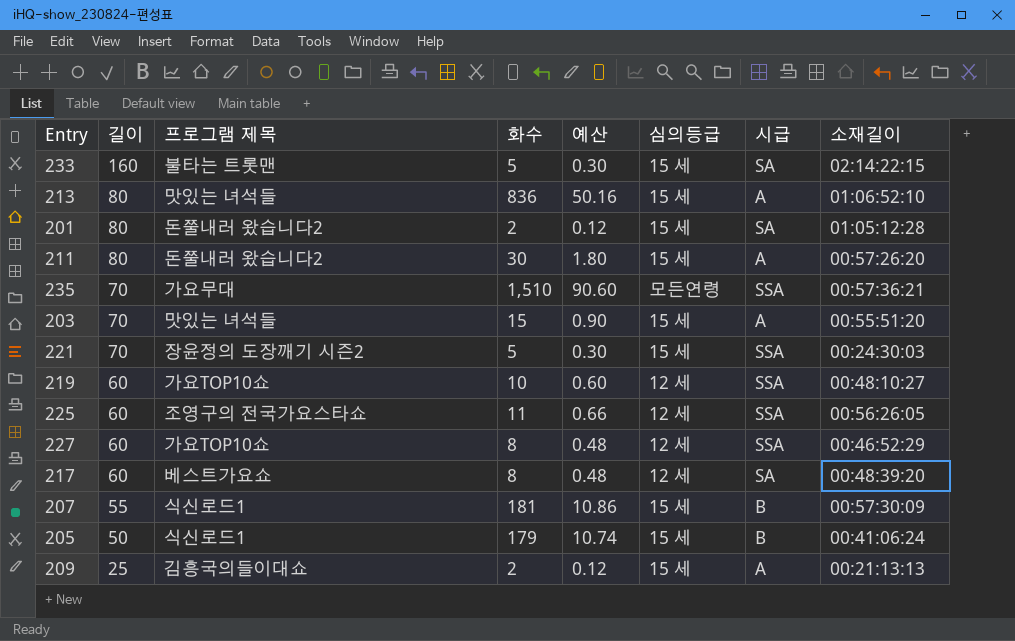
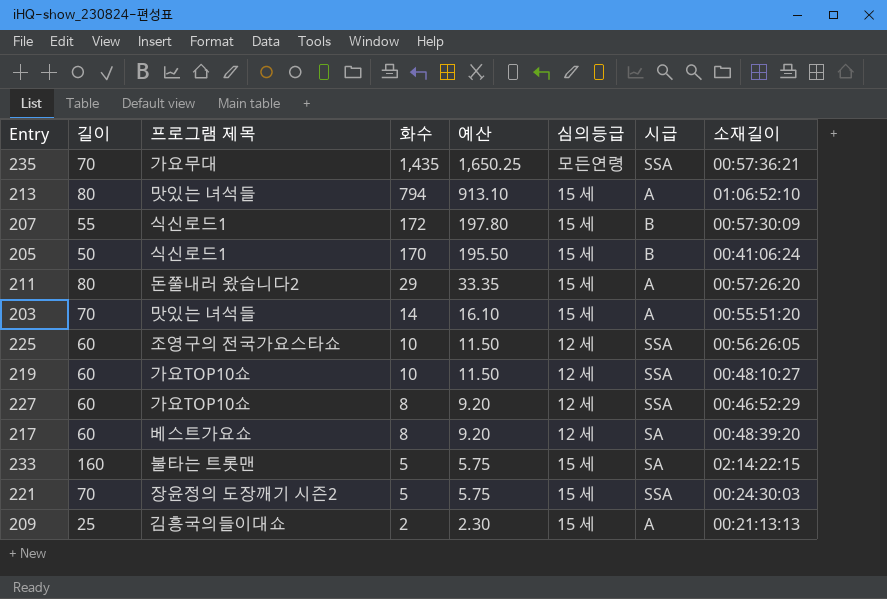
row order: 길이 descending -> 화수 descending
column 예산 | formula: [화수] * 0.06 -> [화수] * 1.15
row 201: 80 | 돈쭐내러 왔습니다2 | 2 | 0.12 | 15 세 | SA | 01:05:12:28 -> none
235 | 화수: 1,510 -> 1,435
213 | 화수: 836 -> 794
207 | 화수: 181 -> 172
205 | 화수: 179 -> 170
211 | 화수: 30 -> 29
203 | 화수: 15 -> 14
225 | 화수: 11 -> 10

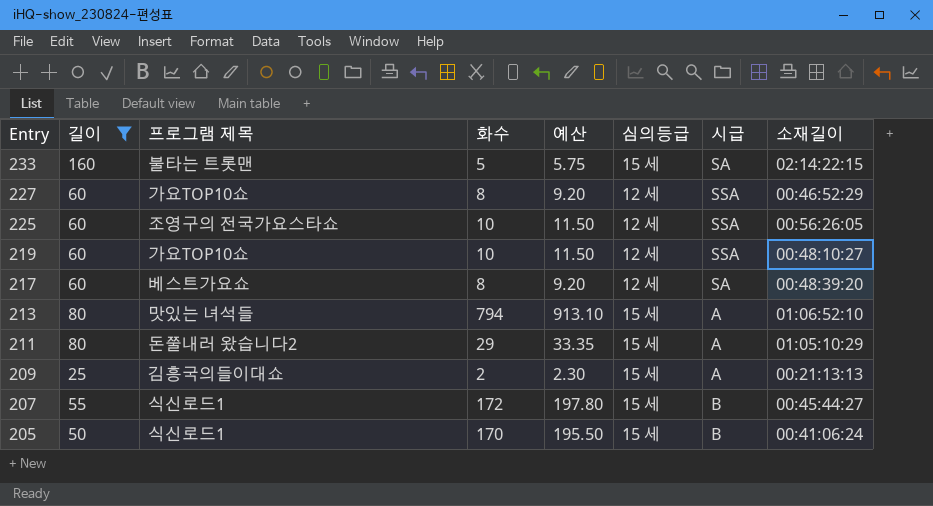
filter: none -> 길이 != 70
row order: 화수 descending -> Entry descending
211 | 소재길이: 00:57:26:20 -> 01:05:10:29
207 | 소재길이: 00:57:30:09 -> 00:45:44:27

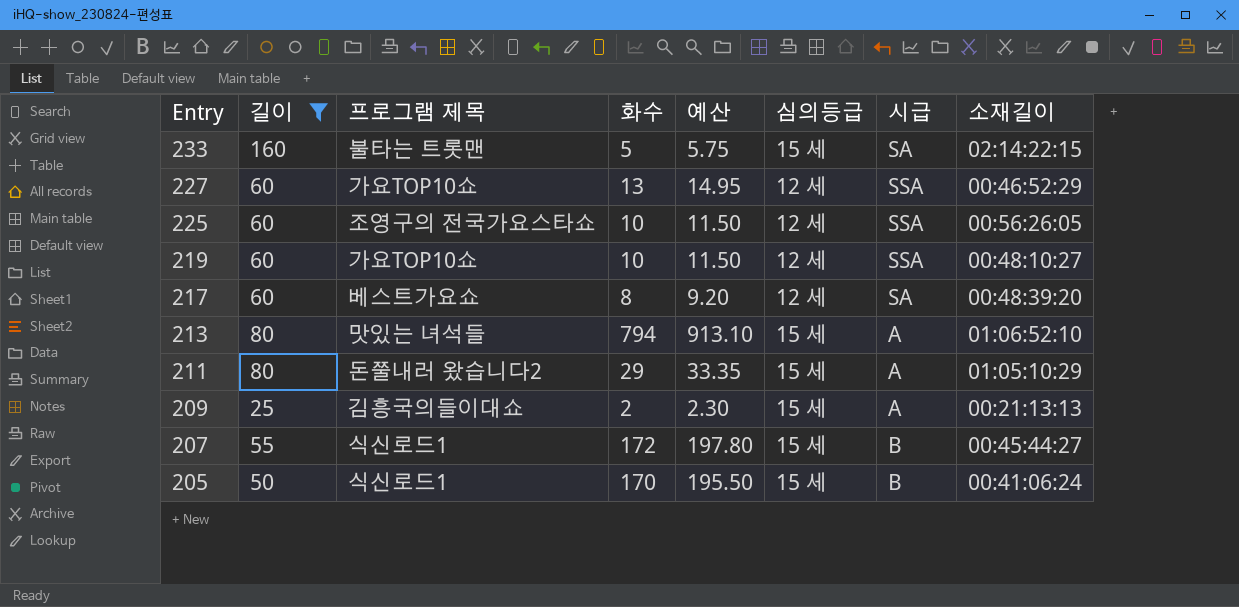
227 | 화수: 8 -> 13
227 | 예산: 9.20 -> 14.95

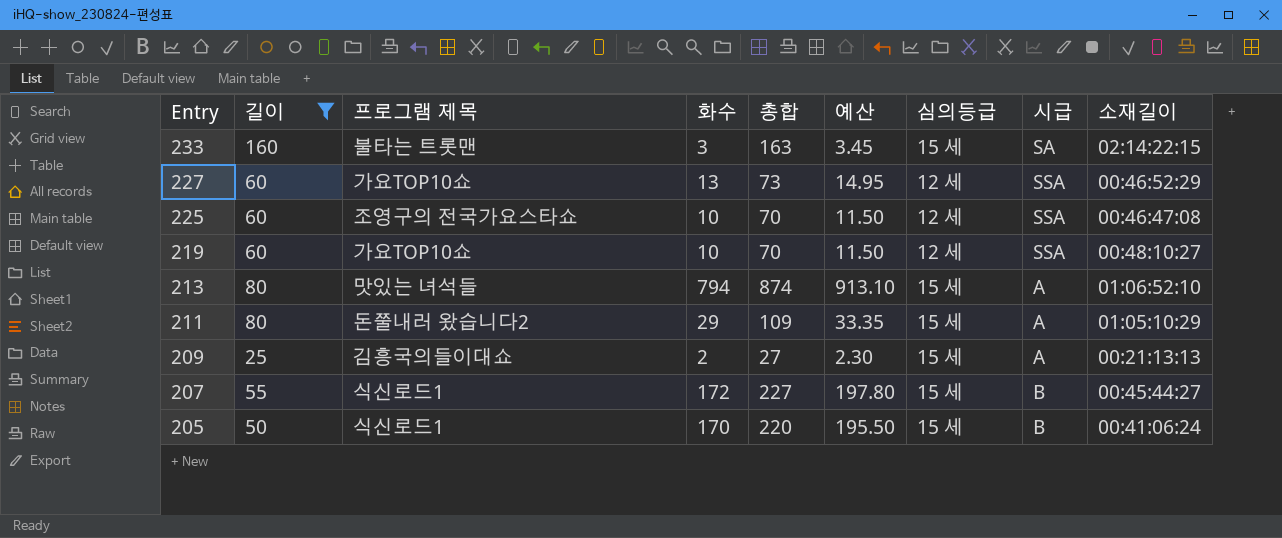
column 총합 | formula: none -> [길이] + [화수]
row 217: 60 | 베스트가요쇼 | 8 | 9.20 | 12 세 | SA | 00:48:39:20 -> none
233 | 화수: 5 -> 3
233 | 예산: 5.75 -> 3.45
225 | 소재길이: 00:56:26:05 -> 00:46:47:08

